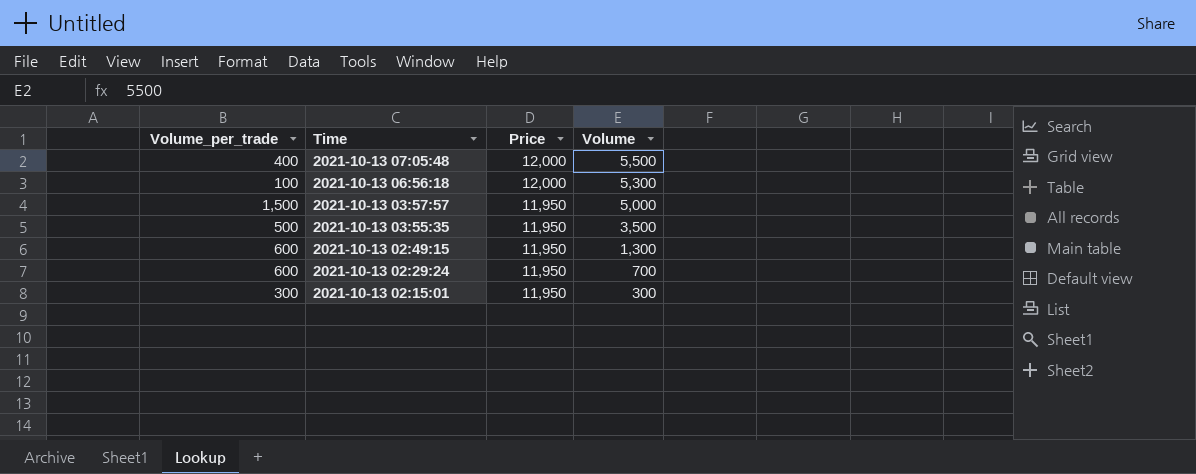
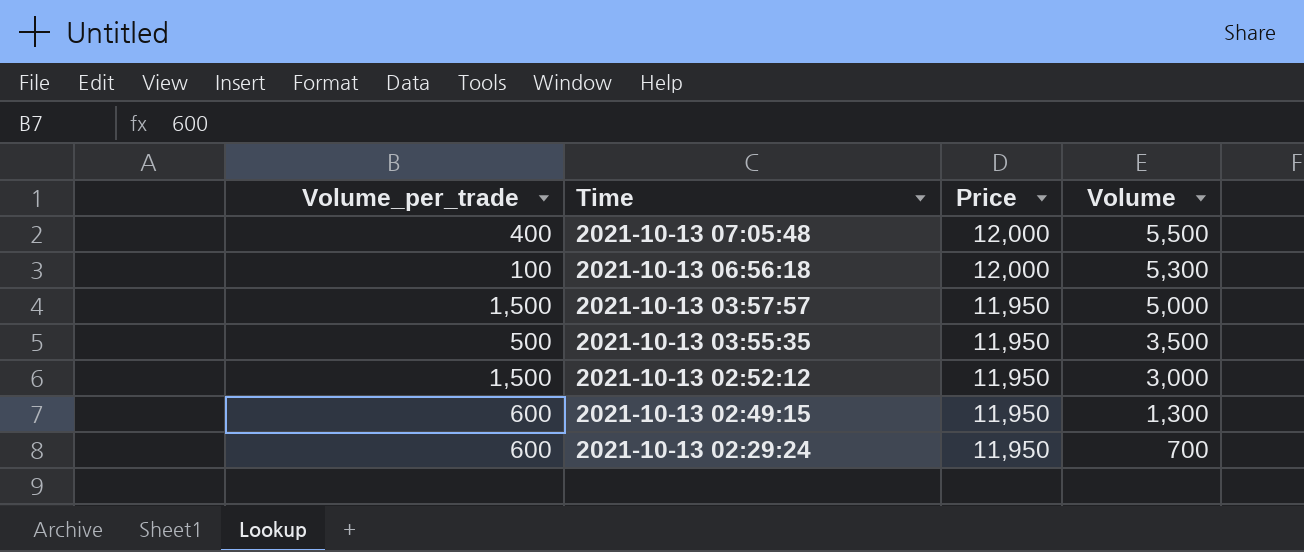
row 2021-10-13 02:15:01: 300 | 11,950 | 300 -> none
row 2021-10-13 02:52:12: none -> 1,500 | 11,950 | 3,000

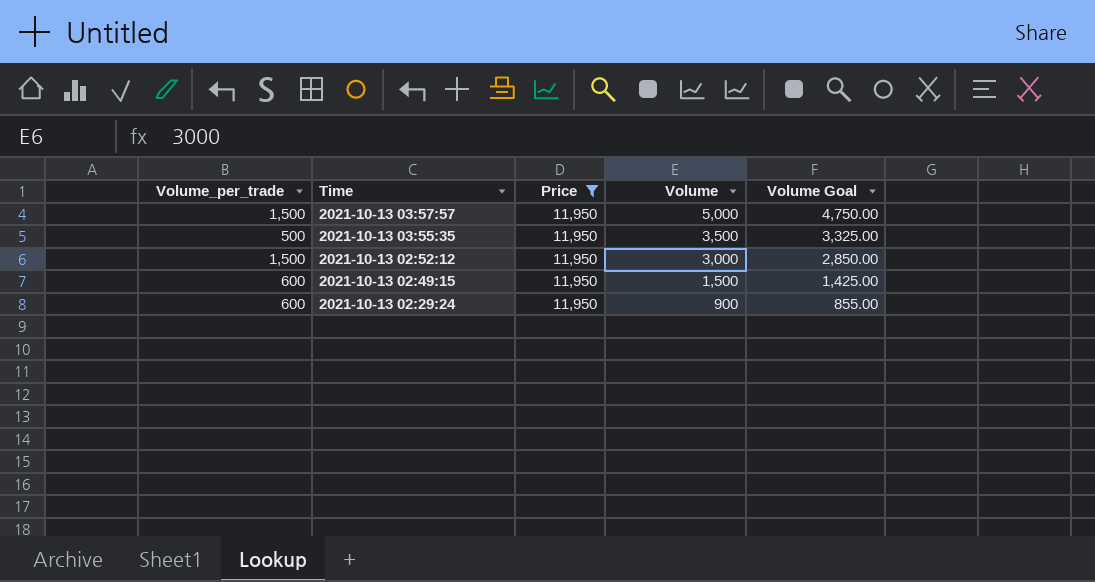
filter: none -> Price = 11,950
column Volume Goal | formula: none -> [Volume] * 0.95
2021-10-13 02:49:15 | Volume: 1,300 -> 1,500
2021-10-13 02:29:24 | Volume: 700 -> 900

